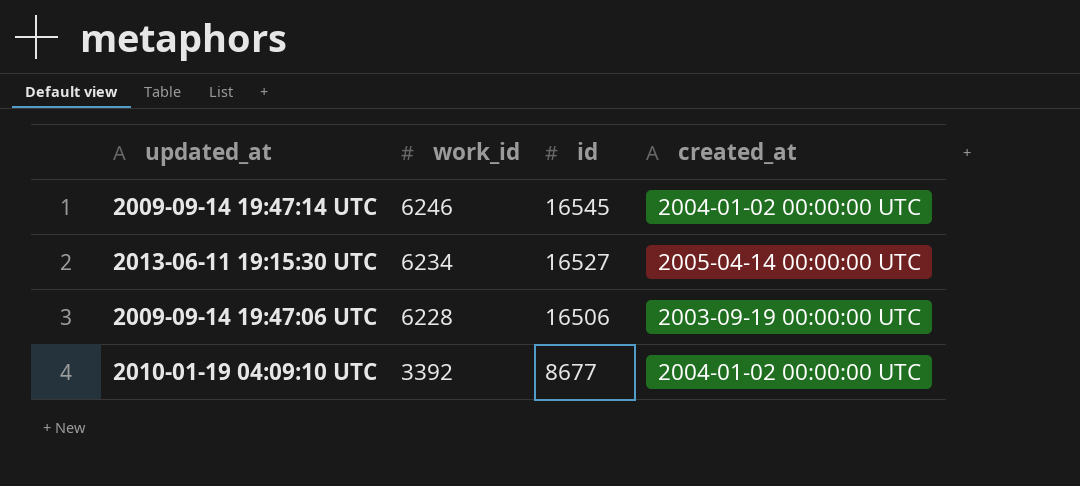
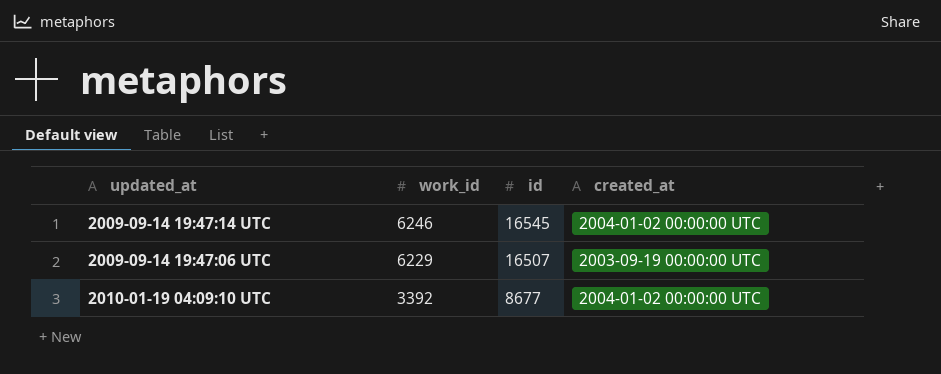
row 2013-06-11 19:15:30 UTC: 6234 | 16527 | 2005-04-14 00:00:00 UTC -> none
2009-09-14 19:47:06 UTC | work_id: 6228 -> 6229
2009-09-14 19:47:06 UTC | id: 16506 -> 16507

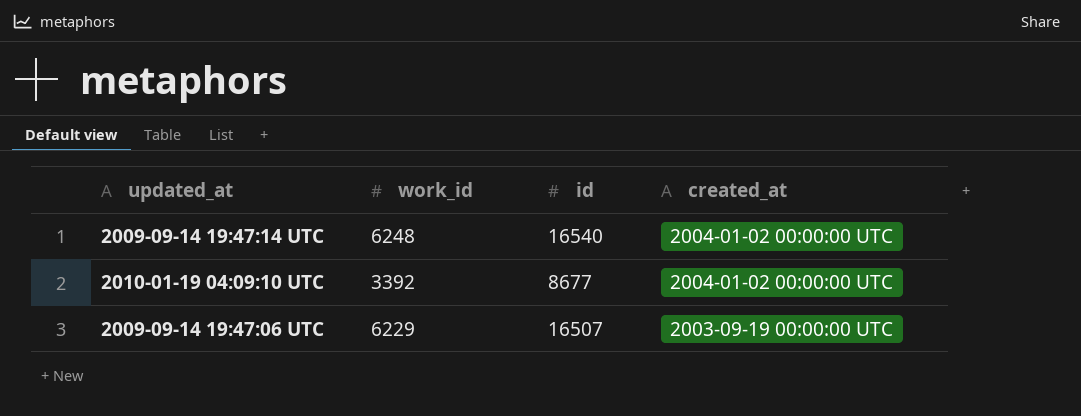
row order: work_id descending -> created_at descending
2009-09-14 19:47:14 UTC | work_id: 6246 -> 6248
2009-09-14 19:47:14 UTC | id: 16545 -> 16540

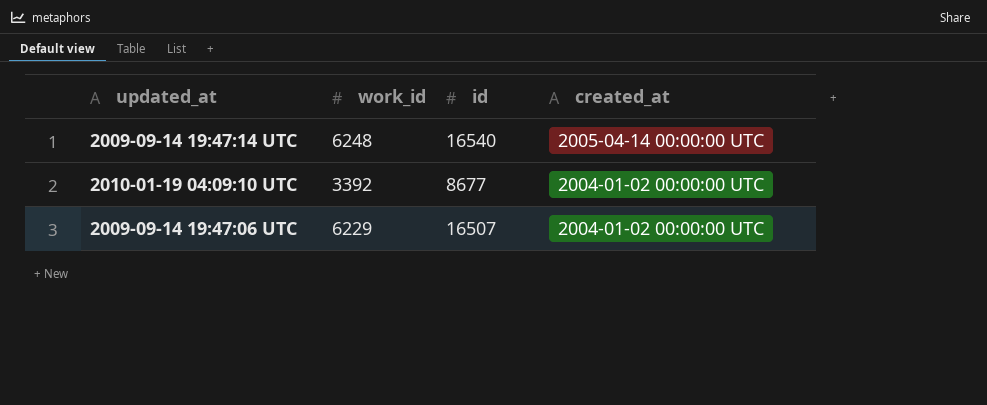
2009-09-14 19:47:14 UTC | created_at: 2004-01-02 00:00:00 UTC -> 2005-04-14 00:00:00 UTC
2009-09-14 19:47:06 UTC | created_at: 2003-09-19 00:00:00 UTC -> 2004-01-02 00:00:00 UTC

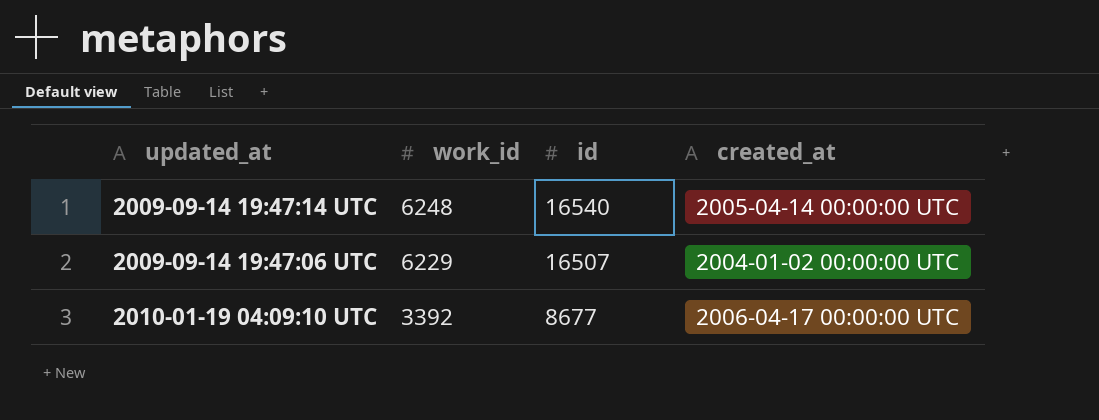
row order: created_at descending -> work_id descending
2010-01-19 04:09:10 UTC | created_at: 2004-01-02 00:00:00 UTC -> 2006-04-17 00:00:00 UTC

